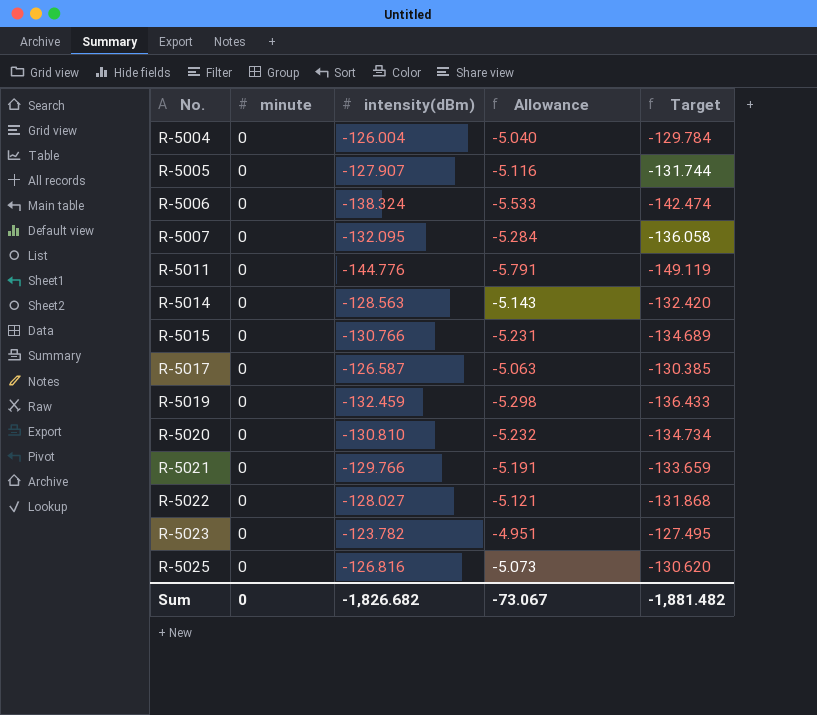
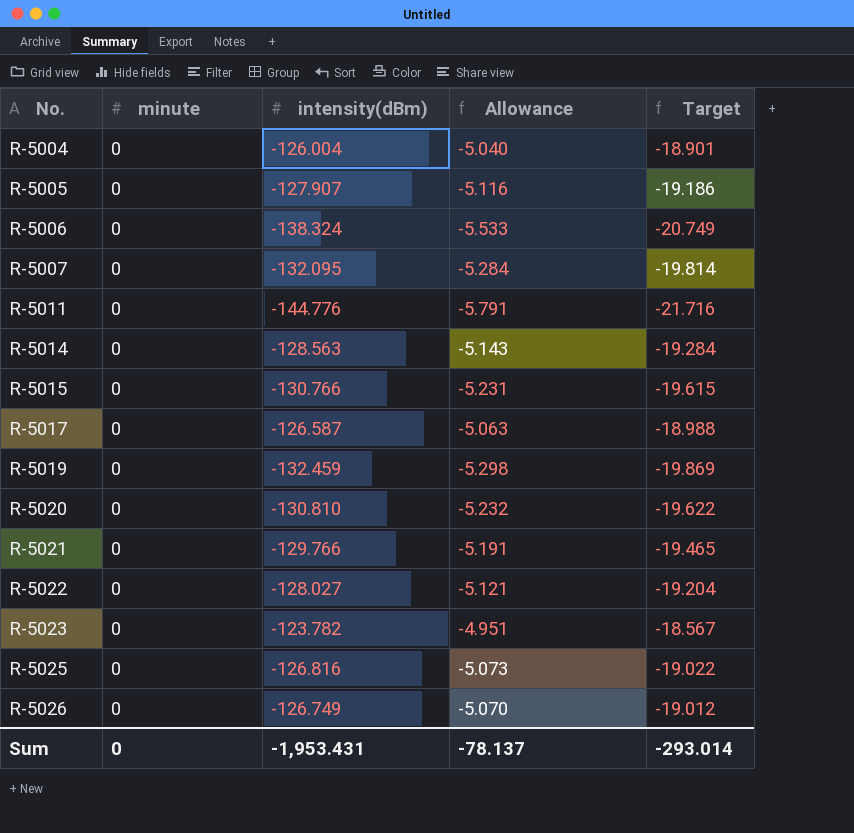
column Target | formula: [intensity(dBm)] * 1.03 -> [intensity(dBm)] * 0.15
row R-5026: none -> 0 | -126.749 | -5.070 | -19.012
Sum | intensity(dBm): -1,826.682 -> -1,953.431
Sum | Allowance: -73.067 -> -78.137
Sum | Target: -1,881.482 -> -293.014

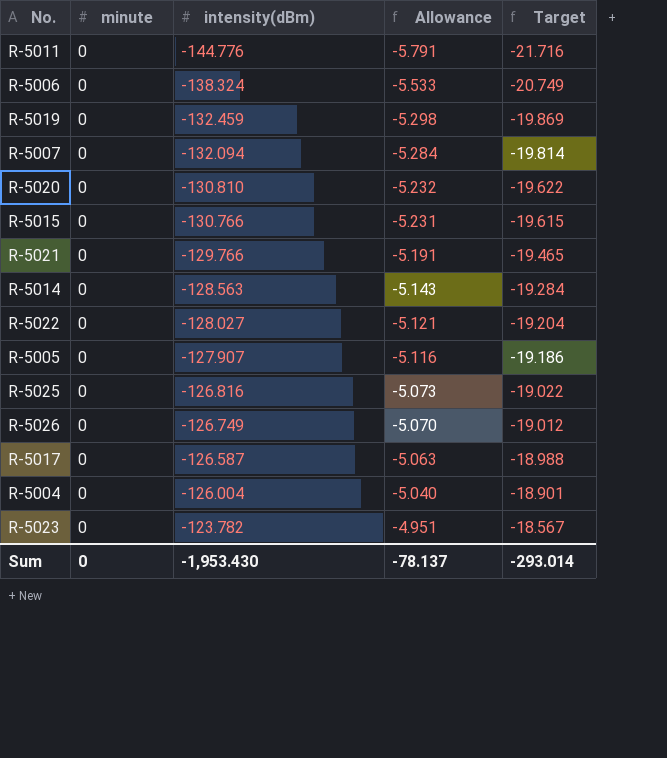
row order: No. ascending -> intensity(dBm) ascending
R-5007 | intensity(dBm): -132.095 -> -132.094
Sum | intensity(dBm): -1,953.431 -> -1,953.430

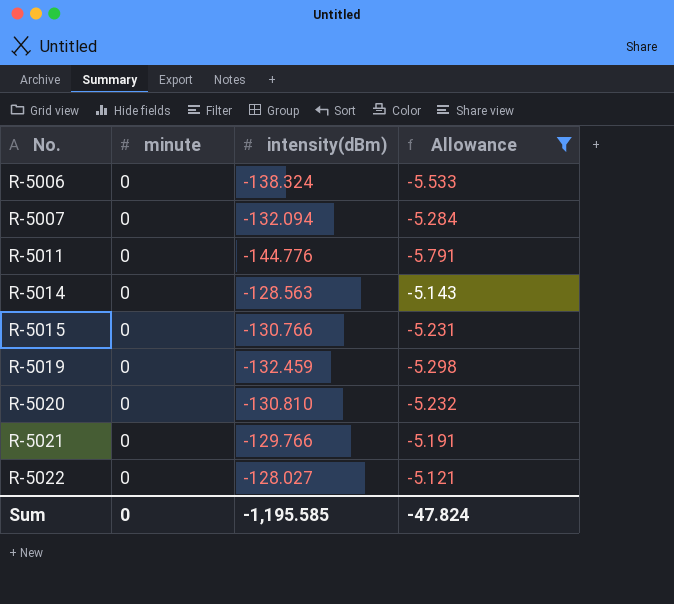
filter: none -> Allowance <= -5.121
row order: intensity(dBm) ascending -> No. ascending
column Target | formula: [intensity(dBm)] * 0.15 -> none
Sum | intensity(dBm): -1,953.430 -> -1,195.585
Sum | Allowance: -78.137 -> -47.824

